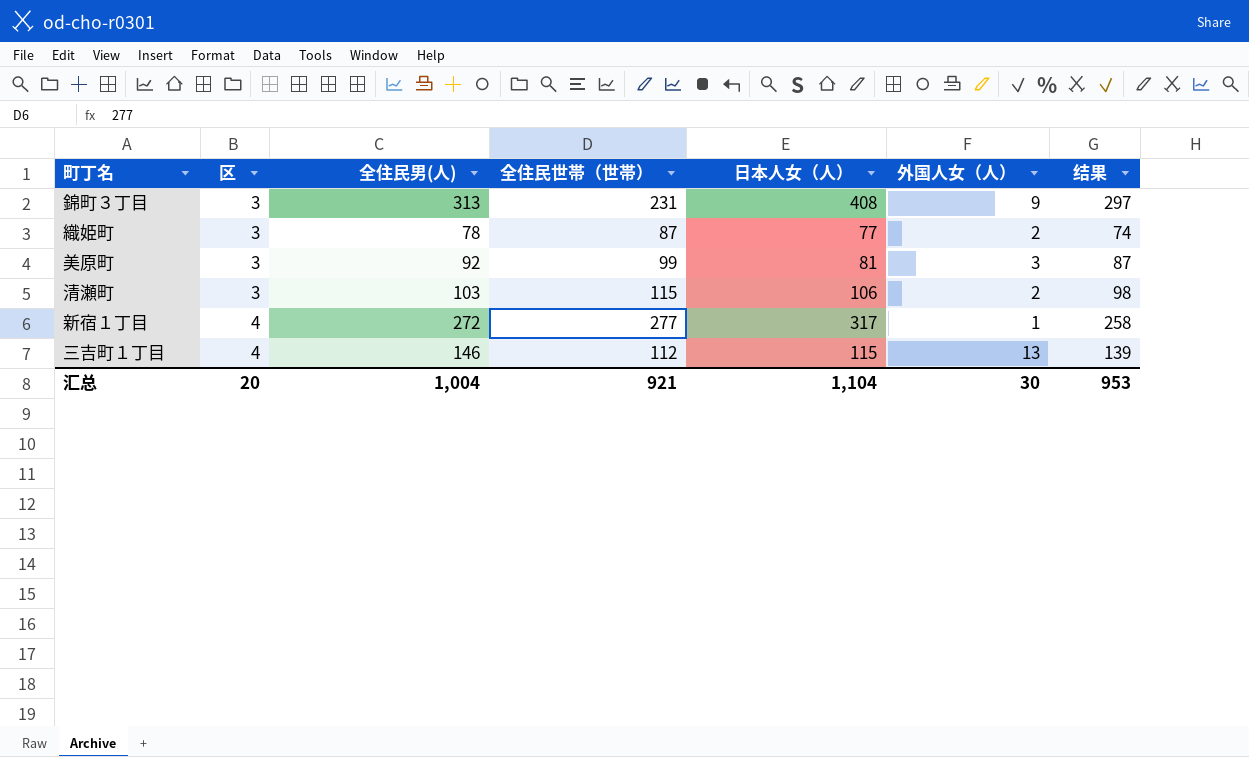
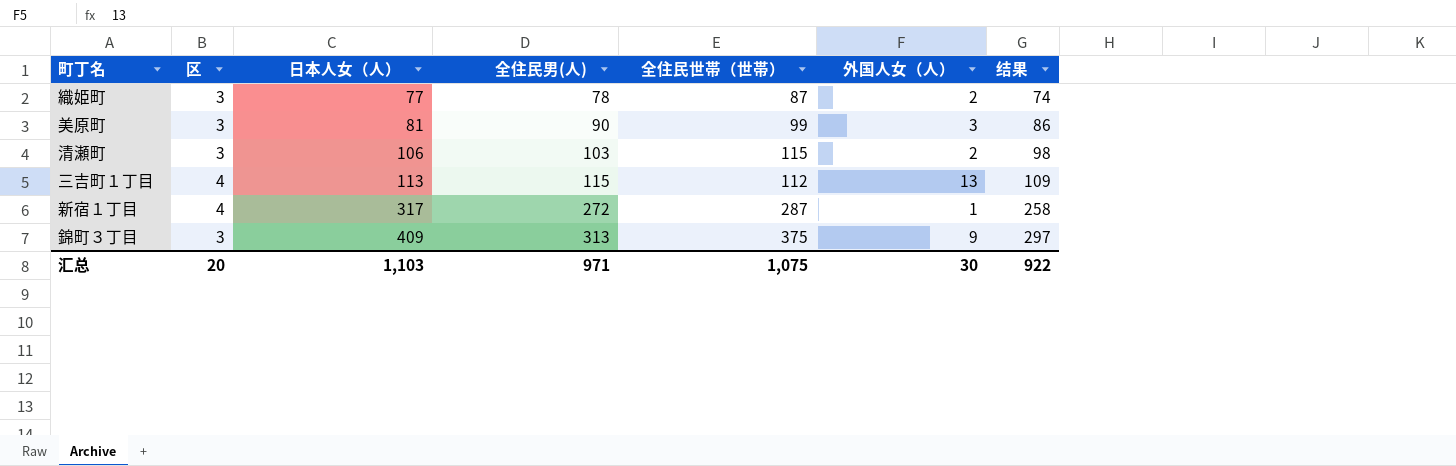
row order: 区 ascending -> 日本人女（人） ascending
column 日本人女（人） | position: 5 -> 3
美原町 | 全住民男(人): 92 -> 90
美原町 | 结果: 87 -> 86
三吉町１丁目 | 日本人女（人）: 115 -> 113
三吉町１丁目 | 全住民男(人): 146 -> 115
三吉町１丁目 | 结果: 139 -> 109
新宿１丁目 | 全住民世帯（世帯）: 277 -> 287
錦町３丁目 | 日本人女（人）: 408 -> 409
錦町３丁目 | 全住民世帯（世帯）: 231 -> 375
汇总 | 日本人女（人）: 1,104 -> 1,103
汇总 | 全住民男(人): 1,004 -> 971
汇总 | 全住民世帯（世帯）: 921 -> 1,075
汇总 | 结果: 953 -> 922

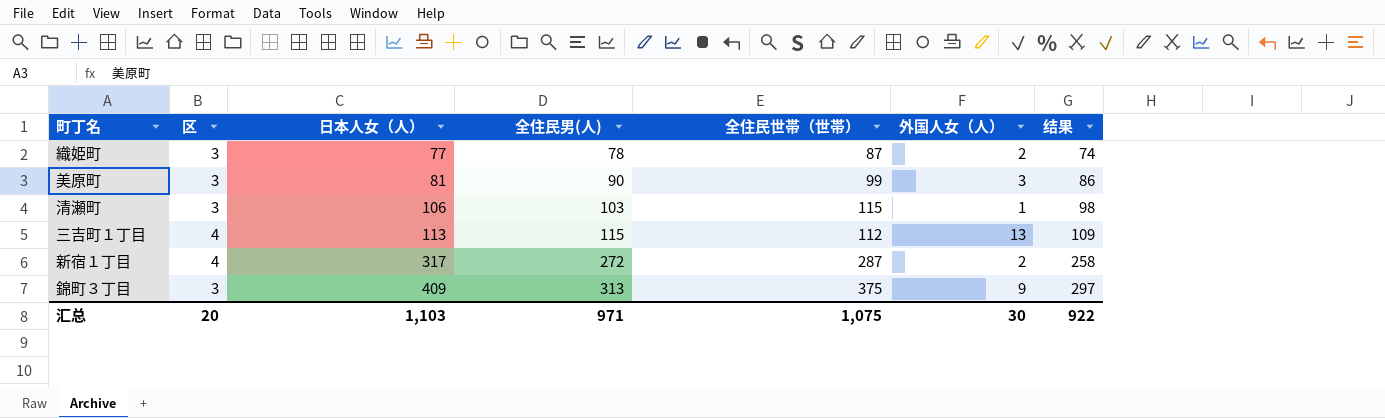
清瀬町 | 外国人女（人）: 2 -> 1
新宿１丁目 | 外国人女（人）: 1 -> 2

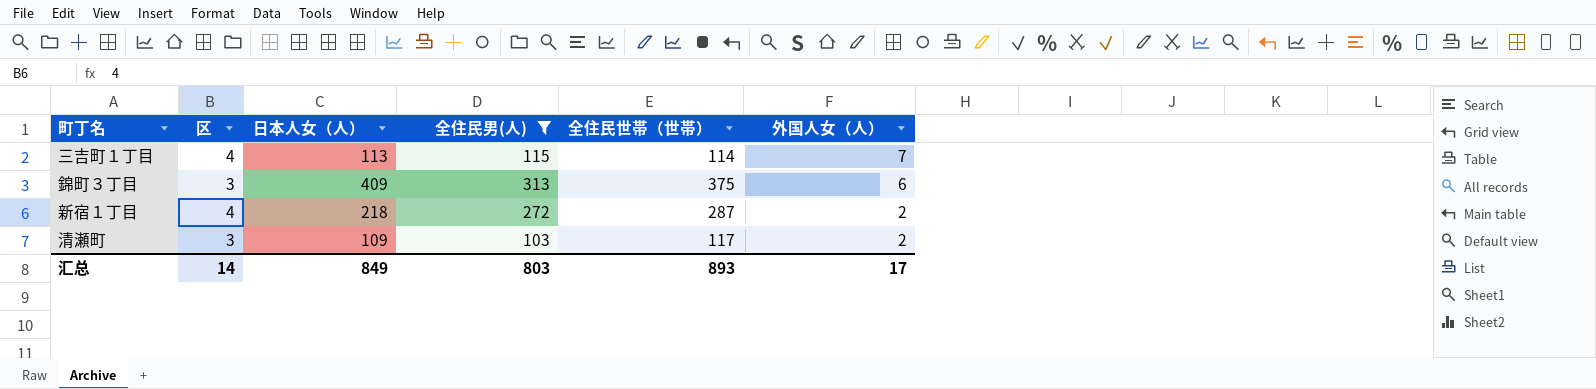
filter: none -> 全住民男(人) >= 103
row order: 日本人女（人） ascending -> 外国人女（人） descending
column 结果 | formula: [全住民男(人)] * 0.95 -> none
三吉町１丁目 | 全住民世帯（世帯）: 112 -> 114
三吉町１丁目 | 外国人女（人）: 13 -> 7
錦町３丁目 | 外国人女（人）: 9 -> 6
新宿１丁目 | 日本人女（人）: 317 -> 218
清瀬町 | 日本人女（人）: 106 -> 109
清瀬町 | 全住民世帯（世帯）: 115 -> 117
清瀬町 | 外国人女（人）: 1 -> 2
汇总 | 区: 20 -> 14
汇总 | 日本人女（人）: 1,103 -> 849
汇总 | 全住民男(人): 971 -> 803
汇总 | 全住民世帯（世帯）: 1,075 -> 893
汇总 | 外国人女（人）: 30 -> 17

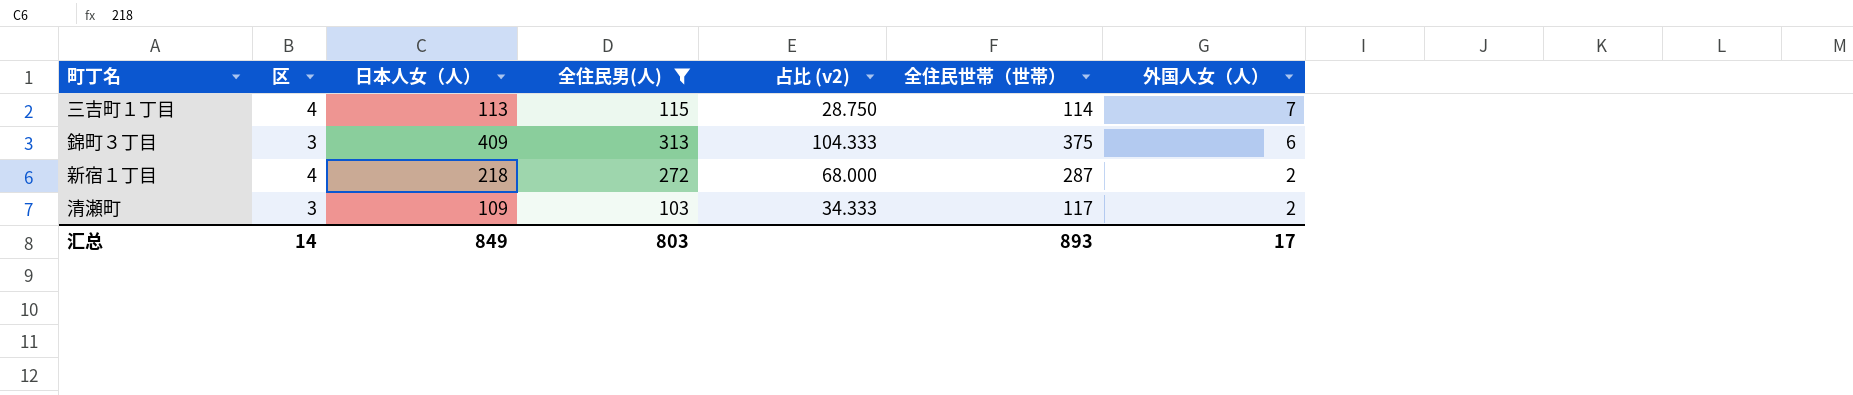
column 占比 (v2) | formula: none -> [全住民男(人)] / [区]

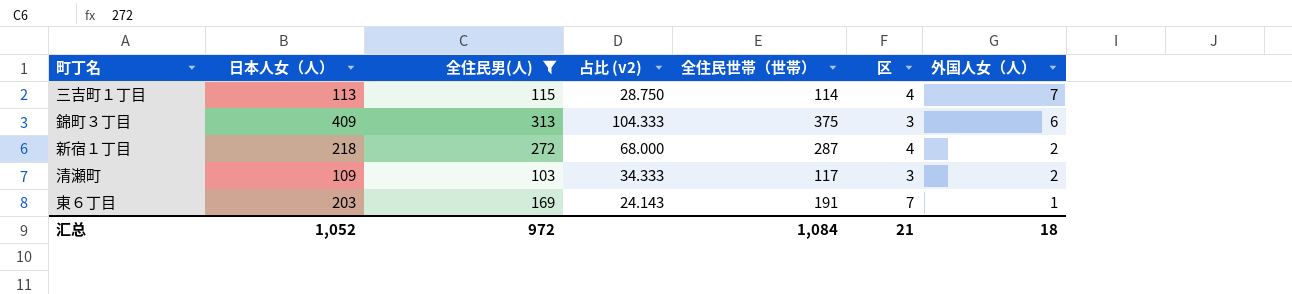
column 区 | position: 2 -> 6
row 東６丁目: none -> 203 | 169 | 24.143 | 191 | 7 | 1
汇总 | 日本人女（人）: 849 -> 1,052
汇总 | 全住民男(人): 803 -> 972
汇总 | 全住民世帯（世帯）: 893 -> 1,084
汇总 | 区: 14 -> 21
汇总 | 外国人女（人）: 17 -> 18

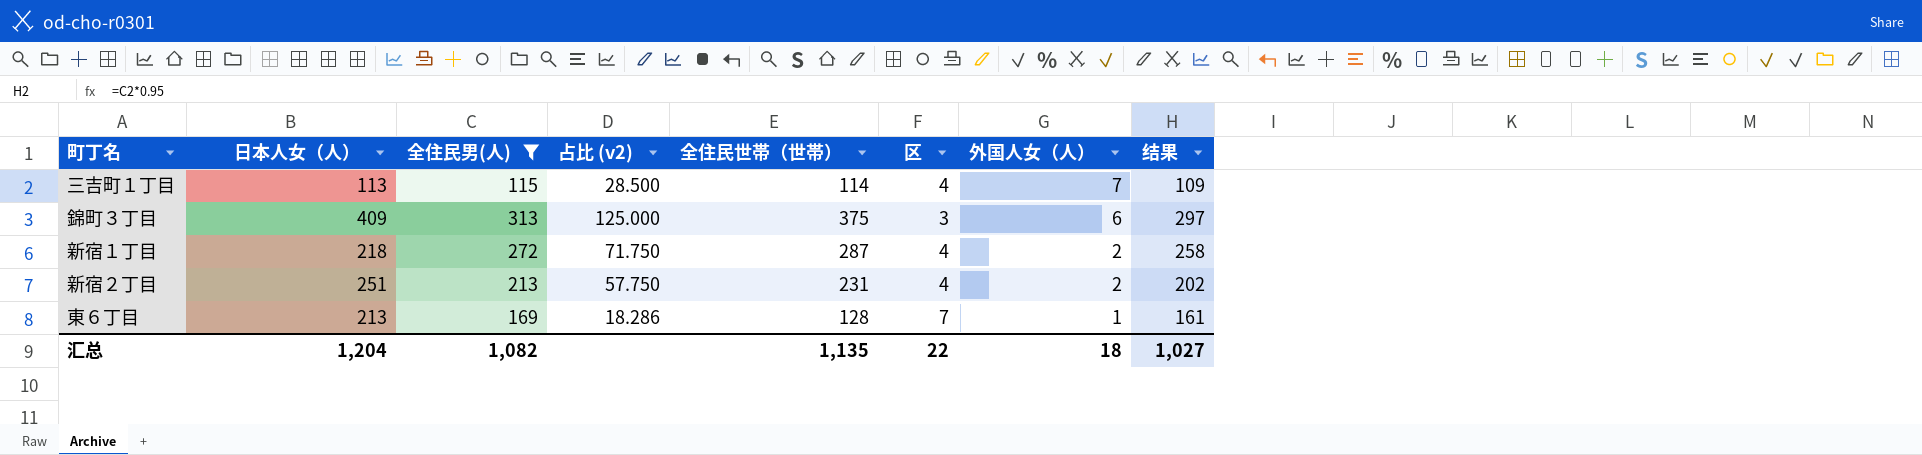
column 占比 (v2) | formula: [全住民男(人)] / [区] -> [全住民世帯（世帯）] / [区]
column 结果 | formula: none -> [全住民男(人)] * 0.95
row 清瀬町: 109 | 103 | 34.333 | 117 | 3 | 2 -> none
row 新宿２丁目: none -> 251 | 213 | 57.750 | 231 | 4 | 2 | 202
東６丁目 | 日本人女（人）: 203 -> 213
東６丁目 | 全住民世帯（世帯）: 191 -> 128
汇总 | 日本人女（人）: 1,052 -> 1,204
汇总 | 全住民男(人): 972 -> 1,082
汇总 | 全住民世帯（世帯）: 1,084 -> 1,135
汇总 | 区: 21 -> 22

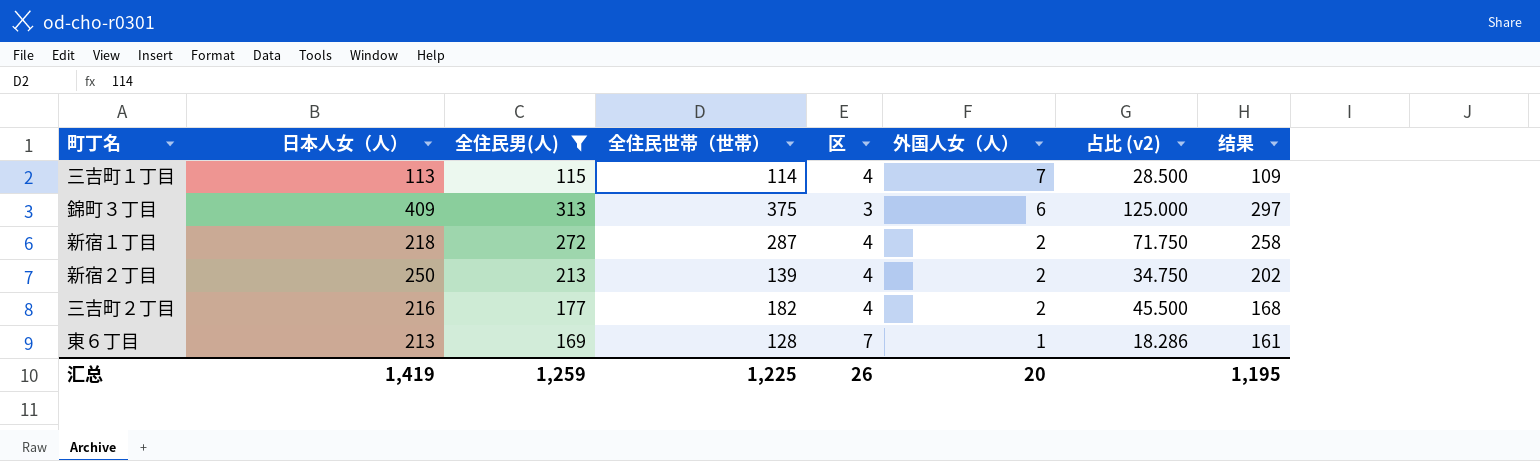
column 占比 (v2) | position: 4 -> 7
新宿２丁目 | 日本人女（人）: 251 -> 250
新宿２丁目 | 全住民世帯（世帯）: 231 -> 139
新宿２丁目 | 占比 (v2): 57.750 -> 34.750
row 三吉町２丁目: none -> 216 | 177 | 182 | 4 | 2 | 45.500 | 168
汇总 | 日本人女（人）: 1,204 -> 1,419
汇总 | 全住民男(人): 1,082 -> 1,259
汇总 | 全住民世帯（世帯）: 1,135 -> 1,225
汇总 | 区: 22 -> 26
汇总 | 外国人女（人）: 18 -> 20
汇总 | 结果: 1,027 -> 1,195

